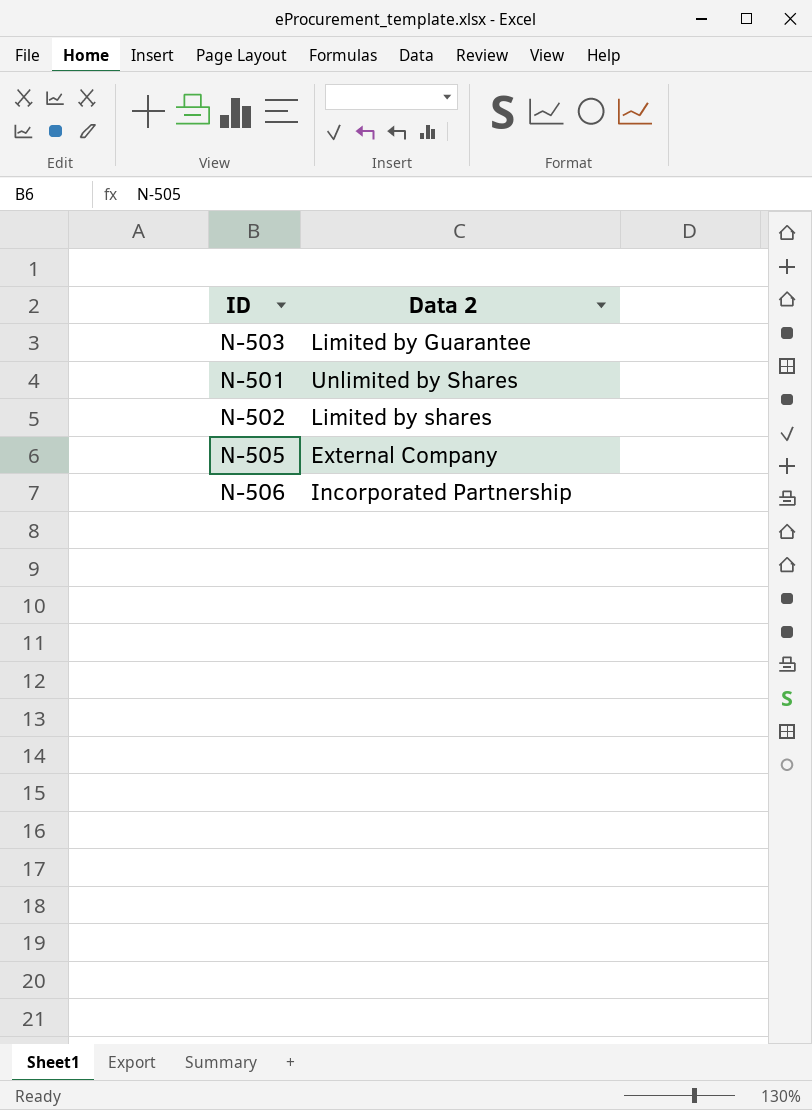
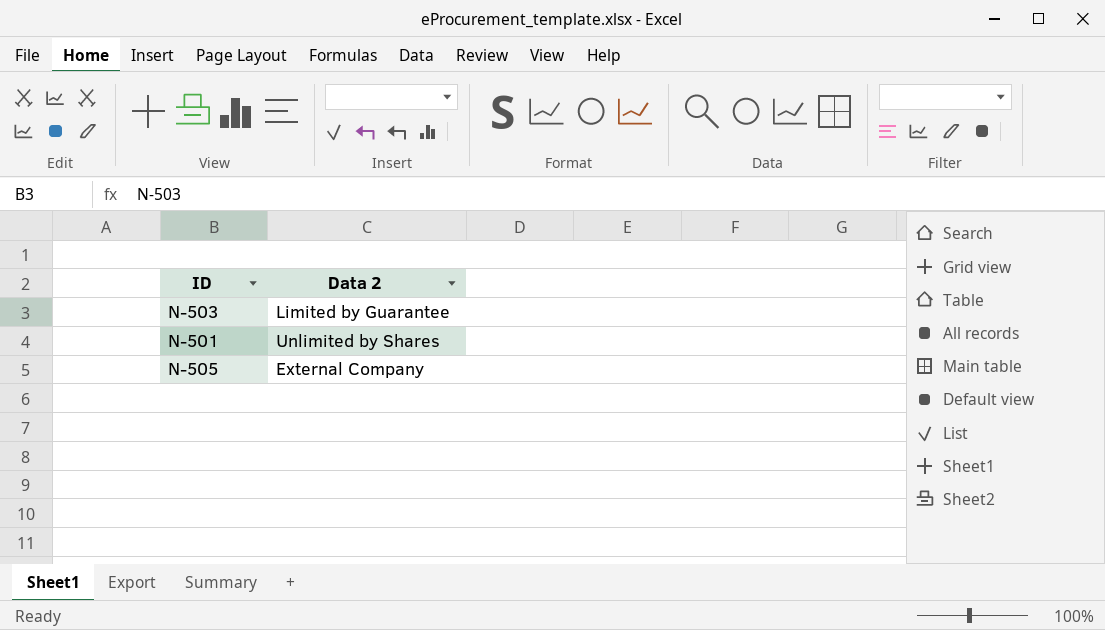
row N-502: Limited by shares -> none
row N-506: Incorporated Partnership -> none

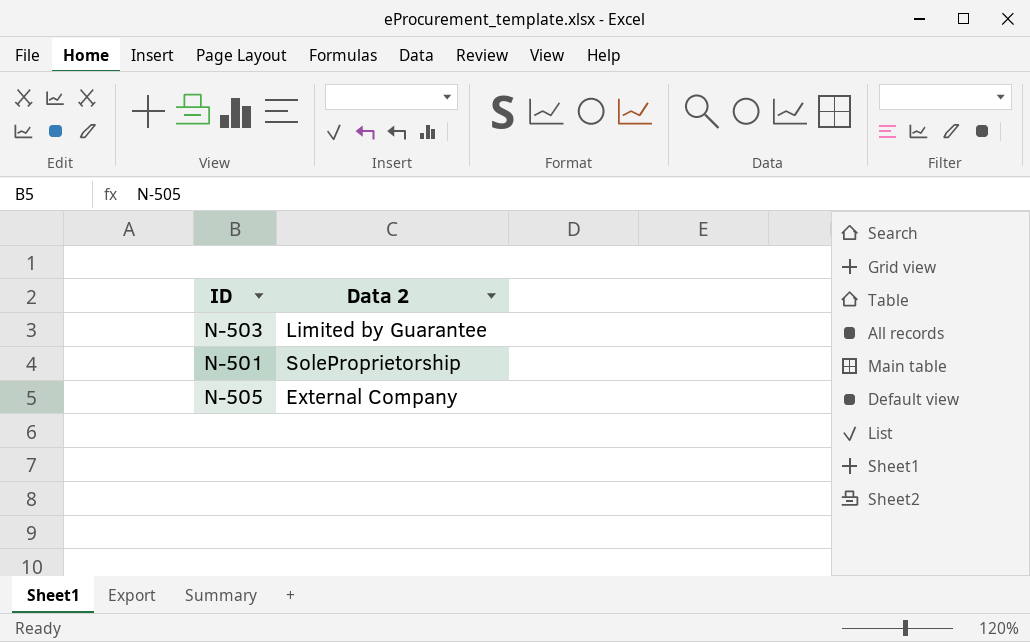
N-501 | Data 2: Unlimited by Shares -> SoleProprietorship

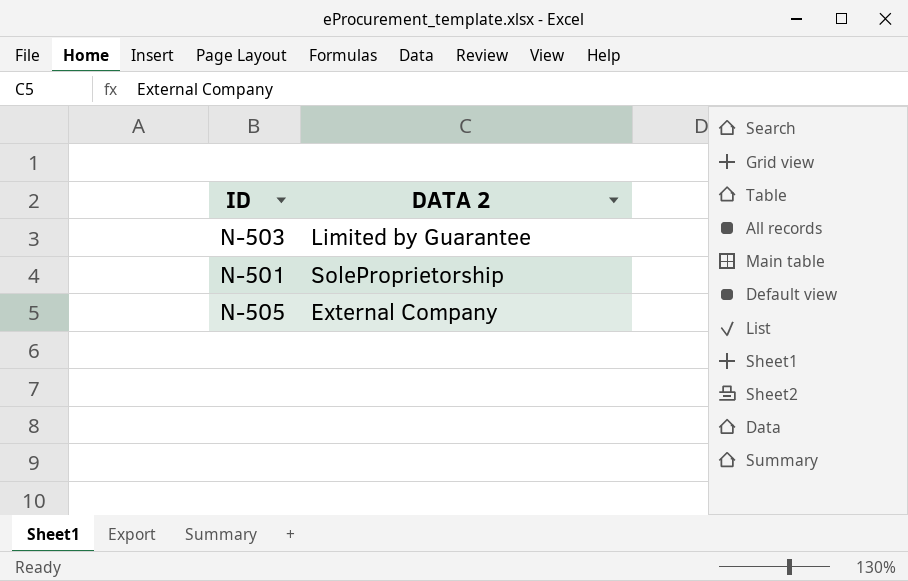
column name: Data 2 -> DATA 2

